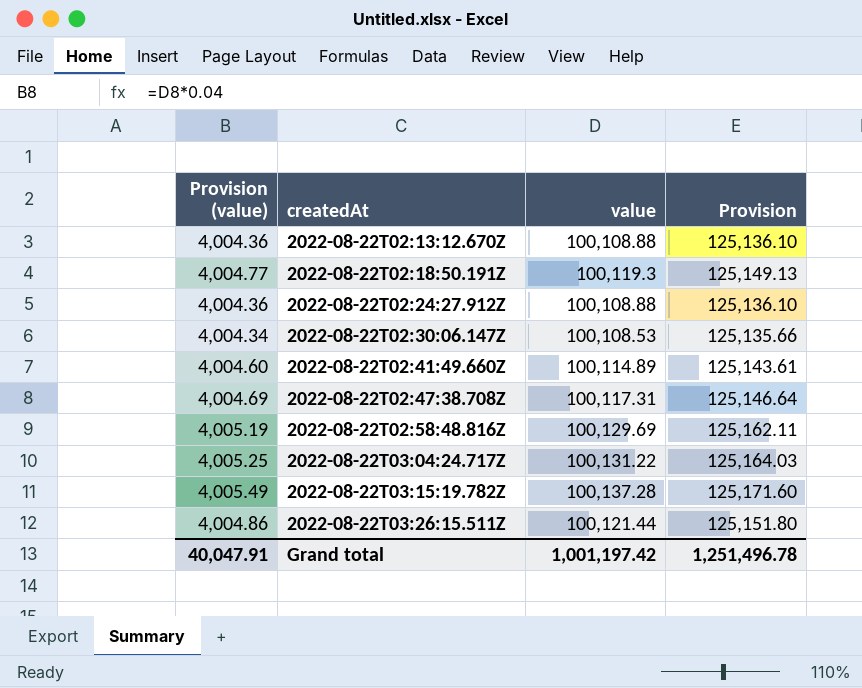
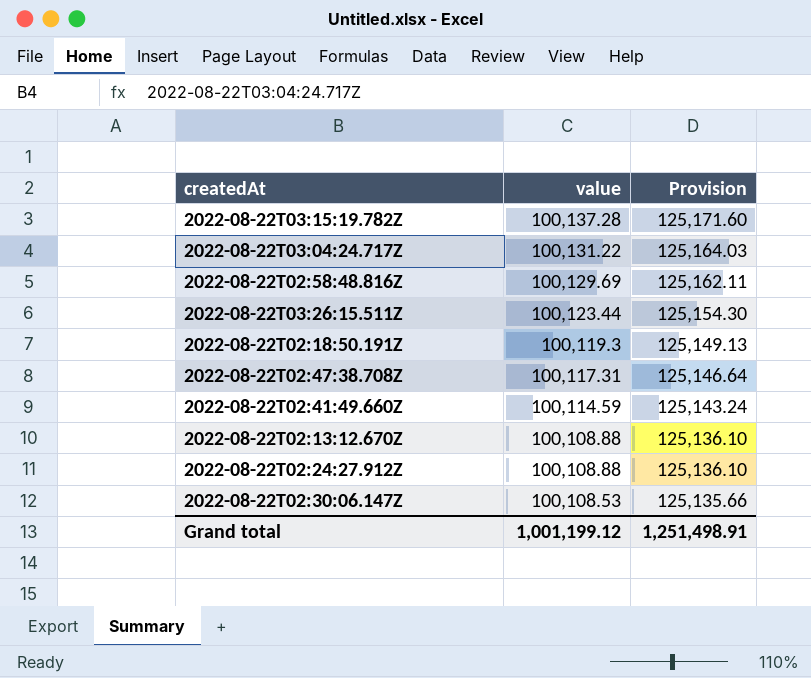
row order: createdAt ascending -> value descending
column Provision (value) | formula: [value] * 0.04 -> none
2022-08-22T03:26:15.511Z | value: 100,121.44 -> 100,123.44
2022-08-22T03:26:15.511Z | Provision: 125,151.80 -> 125,154.30
2022-08-22T02:41:49.660Z | value: 100,114.89 -> 100,114.59
2022-08-22T02:41:49.660Z | Provision: 125,143.61 -> 125,143.24
Grand total | value: 1,001,197.42 -> 1,001,199.12
Grand total | Provision: 1,251,496.78 -> 1,251,498.91

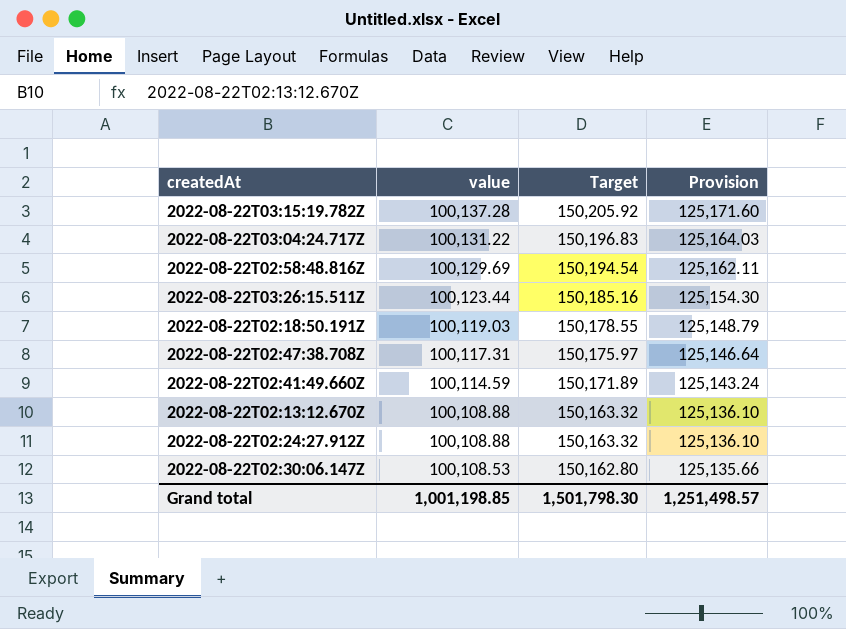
column Target | formula: none -> [value] * 1.5
2022-08-22T02:18:50.191Z | value: 100,119.3 -> 100,119.03
2022-08-22T02:18:50.191Z | Provision: 125,149.13 -> 125,148.79
Grand total | value: 1,001,199.12 -> 1,001,198.85
Grand total | Provision: 1,251,498.91 -> 1,251,498.57

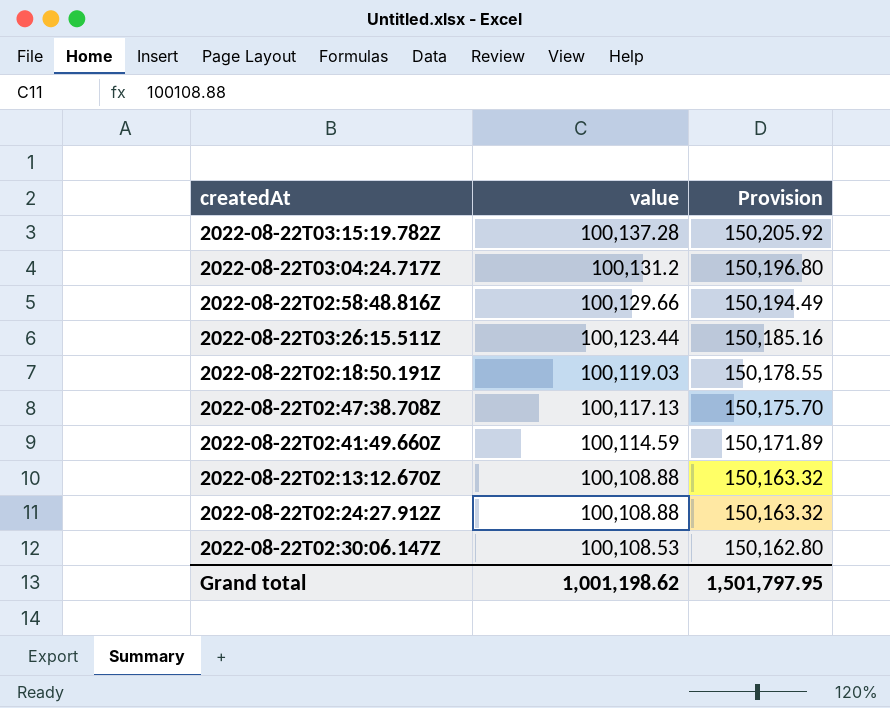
column Target | formula: [value] * 1.5 -> none
column Provision | formula: [value] * 1.25 -> [value] * 1.5
2022-08-22T03:04:24.717Z | value: 100,131.22 -> 100,131.2
2022-08-22T02:58:48.816Z | value: 100,129.69 -> 100,129.66
2022-08-22T02:47:38.708Z | value: 100,117.31 -> 100,117.13
Grand total | value: 1,001,198.85 -> 1,001,198.62
Grand total | Provision: 1,251,498.57 -> 1,501,797.95

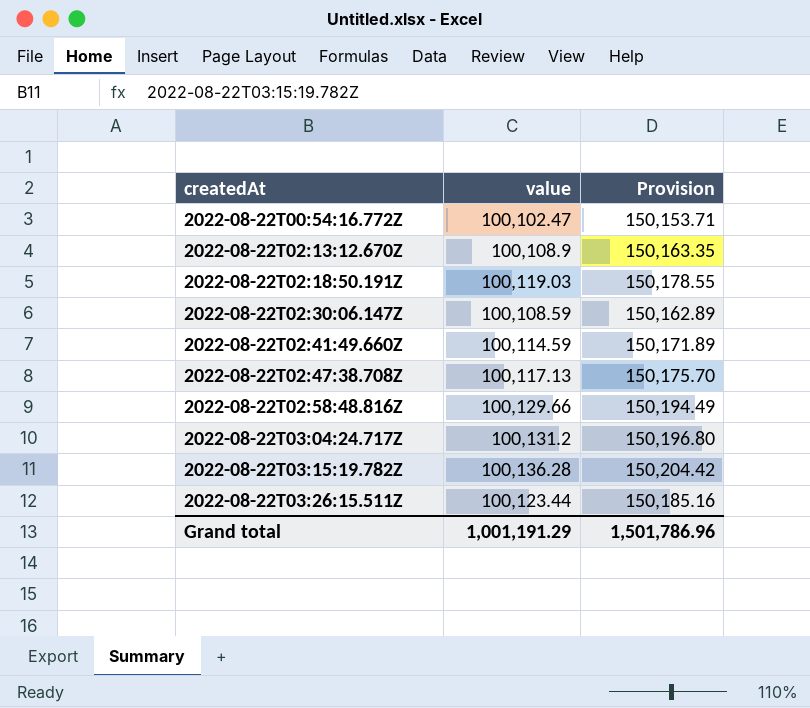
row order: value descending -> createdAt ascending
row 2022-08-22T02:24:27.912Z: 100,108.88 | 150,163.32 -> none
row 2022-08-22T00:54:16.772Z: none -> 100,102.47 | 150,153.71
2022-08-22T02:13:12.670Z | value: 100,108.88 -> 100,108.9
2022-08-22T02:13:12.670Z | Provision: 150,163.32 -> 150,163.35
2022-08-22T02:30:06.147Z | value: 100,108.53 -> 100,108.59
2022-08-22T02:30:06.147Z | Provision: 150,162.80 -> 150,162.89
2022-08-22T03:15:19.782Z | value: 100,137.28 -> 100,136.28
2022-08-22T03:15:19.782Z | Provision: 150,205.92 -> 150,204.42
Grand total | value: 1,001,198.62 -> 1,001,191.29
Grand total | Provision: 1,501,797.95 -> 1,501,786.96

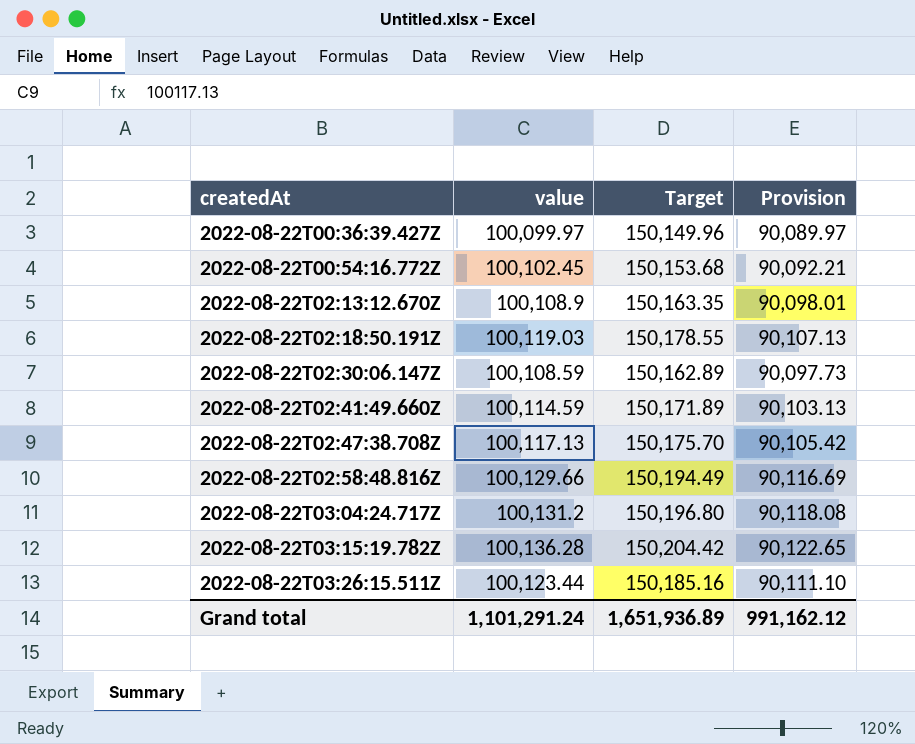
column Target | formula: none -> [value] * 1.5
column Provision | formula: [value] * 1.5 -> [value] * 0.9
row 2022-08-22T00:36:39.427Z: none -> 100,099.97 | 150,149.96 | 90,089.97
2022-08-22T00:54:16.772Z | value: 100,102.47 -> 100,102.45
Grand total | value: 1,001,191.29 -> 1,101,291.24
Grand total | Provision: 1,501,786.96 -> 991,162.12

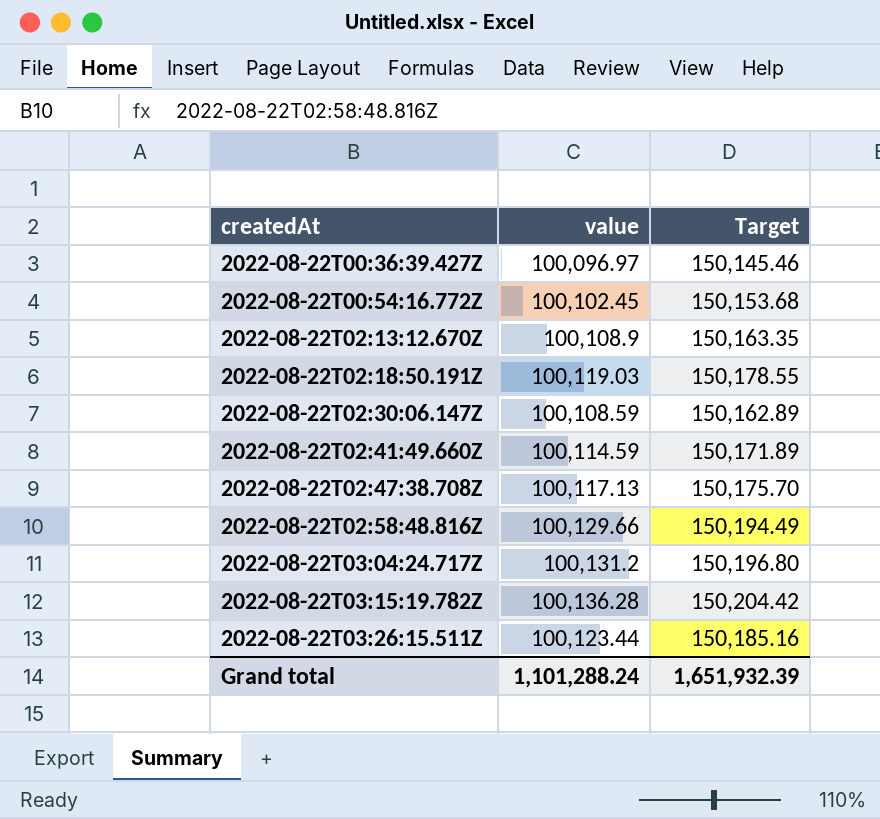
column Provision | formula: [value] * 0.9 -> none
2022-08-22T00:36:39.427Z | value: 100,099.97 -> 100,096.97
2022-08-22T00:36:39.427Z | Target: 150,149.96 -> 150,145.46
Grand total | value: 1,101,291.24 -> 1,101,288.24
Grand total | Target: 1,651,936.89 -> 1,651,932.39

